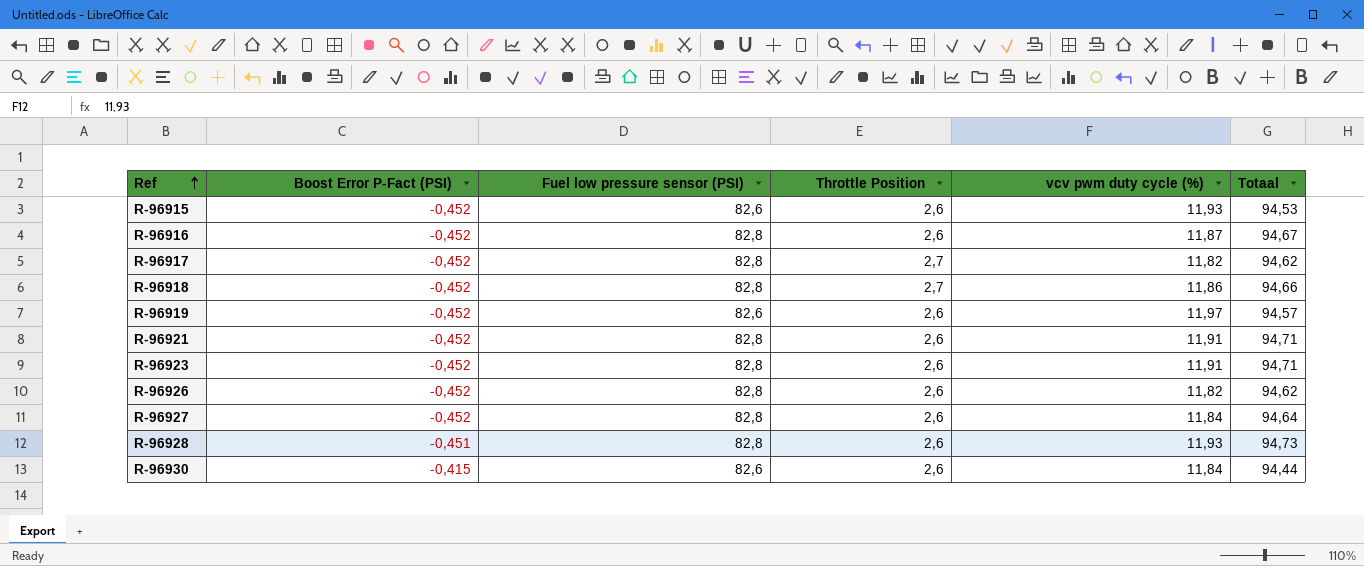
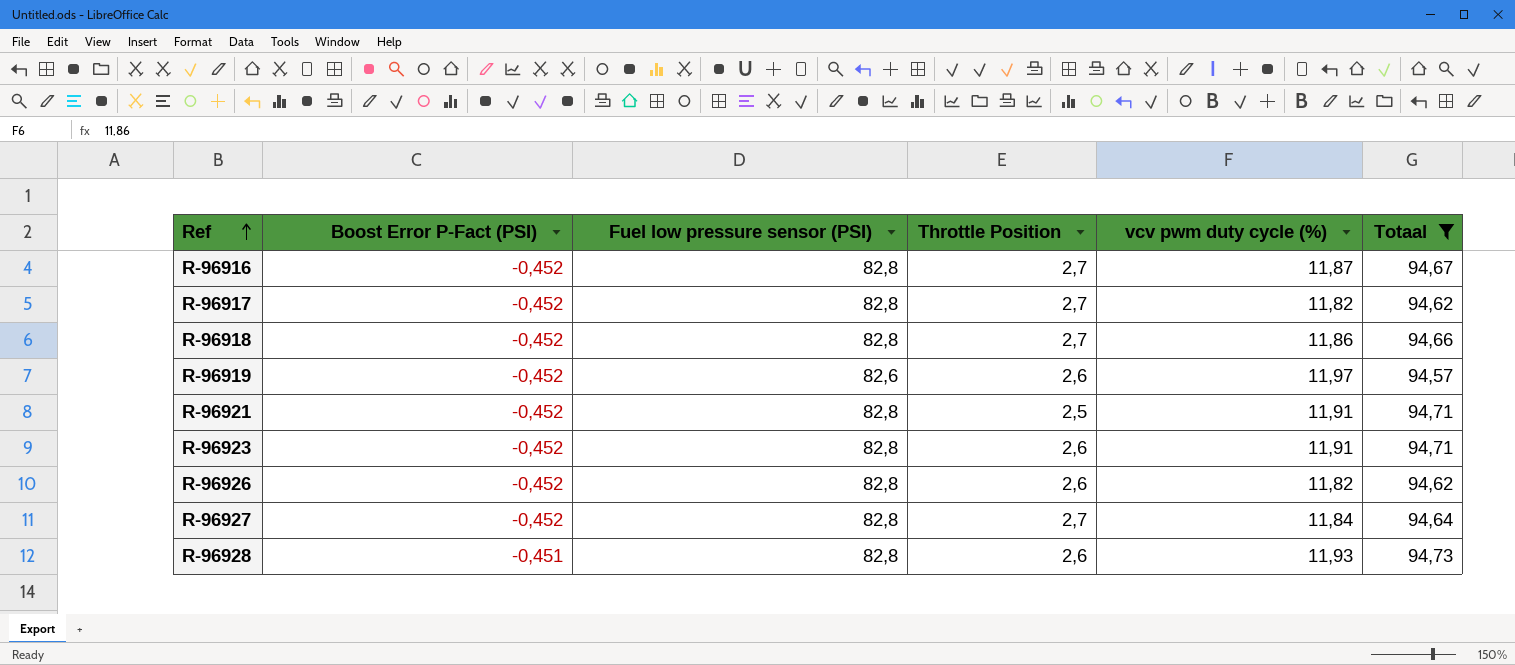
filter: none -> Totaal >= 94,57
R-96916 | Throttle Position: 2,6 -> 2,7
R-96921 | Throttle Position: 2,6 -> 2,5
R-96927 | Throttle Position: 2,6 -> 2,7

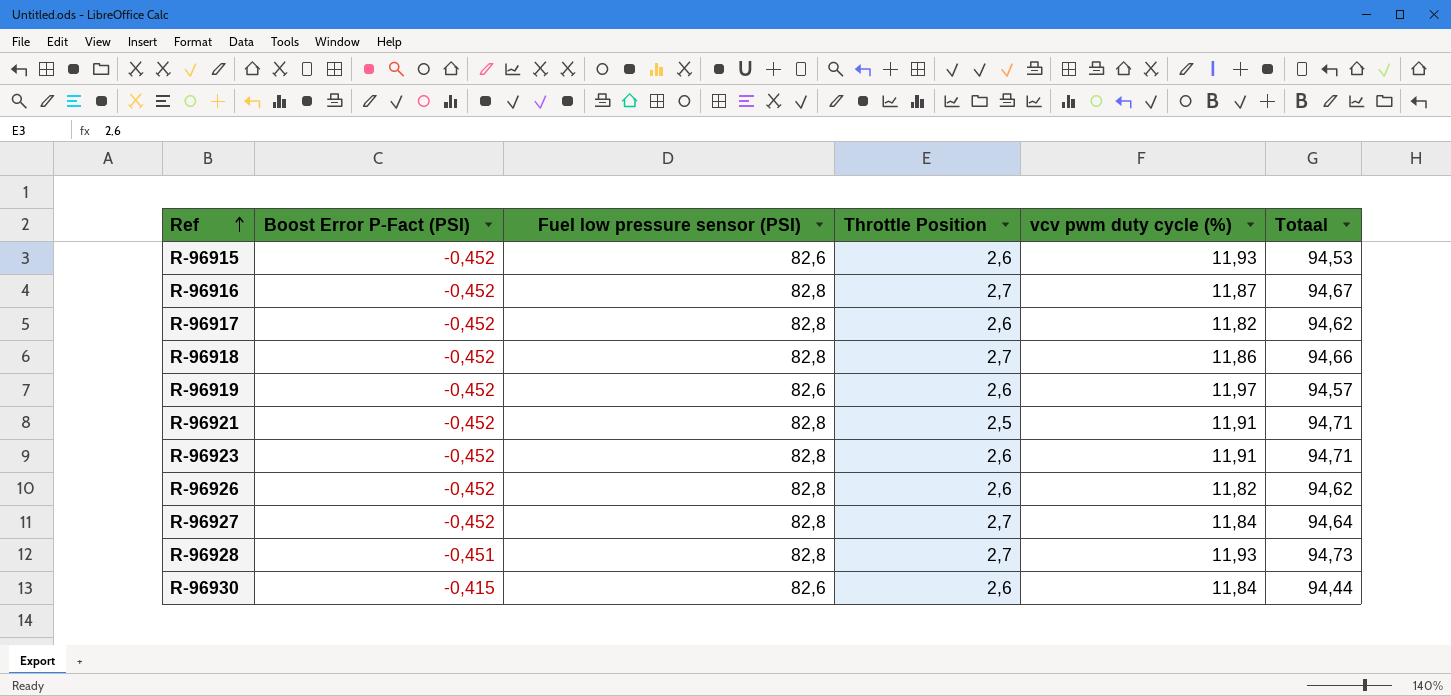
filter: Totaal >= 94,57 -> none
R-96917 | Throttle Position: 2,7 -> 2,6
R-96928 | Throttle Position: 2,6 -> 2,7

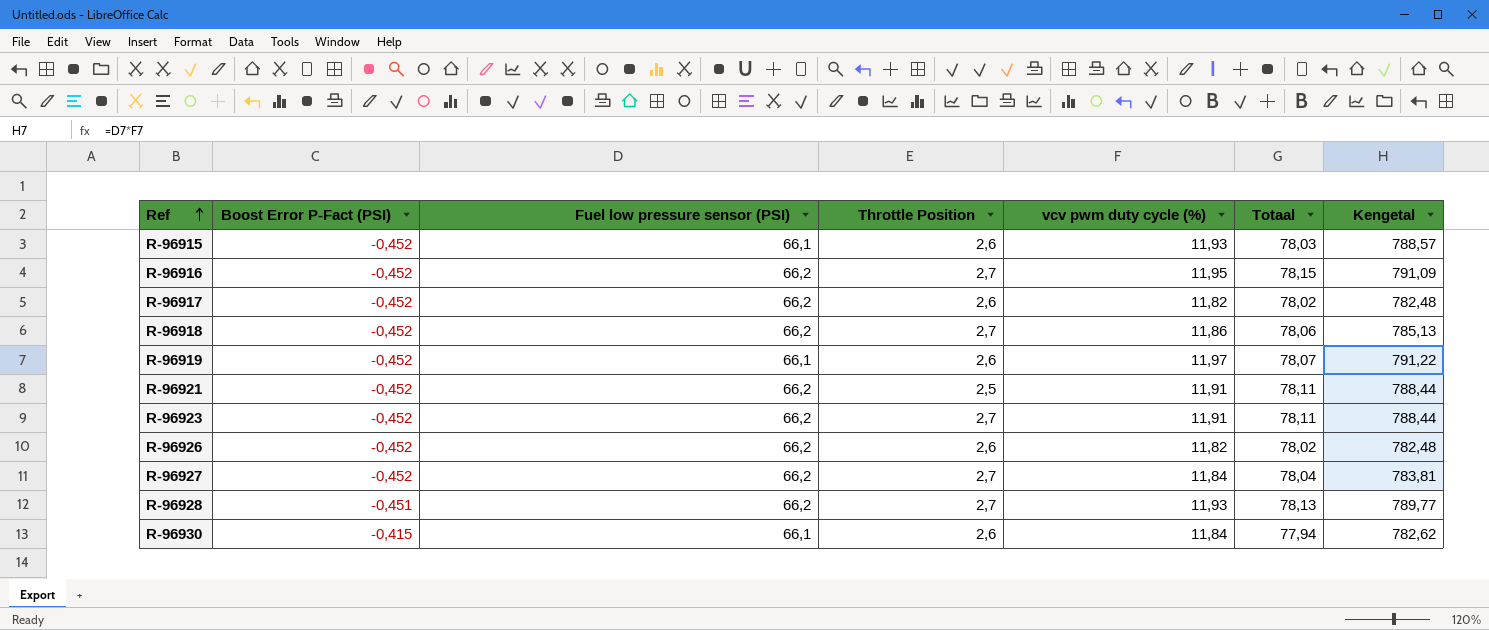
column Kengetal | formula: none -> [Fuel low pressure sensor (PSI)] * [vcv pwm duty cycle (%)]
R-96915 | Fuel low pressure sensor (PSI): 82,6 -> 66,1
R-96915 | Totaal: 94,53 -> 78,03
R-96916 | Fuel low pressure sensor (PSI): 82,8 -> 66,2
R-96916 | vcv pwm duty cycle (%): 11,87 -> 11,95
R-96916 | Totaal: 94,67 -> 78,15
R-96917 | Fuel low pressure sensor (PSI): 82,8 -> 66,2
R-96917 | Totaal: 94,62 -> 78,02
R-96918 | Fuel low pressure sensor (PSI): 82,8 -> 66,2
R-96918 | Totaal: 94,66 -> 78,06
R-96919 | Fuel low pressure sensor (PSI): 82,6 -> 66,1
R-96919 | Totaal: 94,57 -> 78,07
R-96921 | Fuel low pressure sensor (PSI): 82,8 -> 66,2
R-96921 | Totaal: 94,71 -> 78,11
R-96923 | Fuel low pressure sensor (PSI): 82,8 -> 66,2
R-96923 | Throttle Position: 2,6 -> 2,7
R-96923 | Totaal: 94,71 -> 78,11
R-96926 | Fuel low pressure sensor (PSI): 82,8 -> 66,2
R-96926 | Totaal: 94,62 -> 78,02
R-96927 | Fuel low pressure sensor (PSI): 82,8 -> 66,2
R-96927 | Totaal: 94,64 -> 78,04
R-96928 | Fuel low pressure sensor (PSI): 82,8 -> 66,2
R-96928 | Totaal: 94,73 -> 78,13
R-96930 | Fuel low pressure sensor (PSI): 82,6 -> 66,1
R-96930 | Totaal: 94,44 -> 77,94

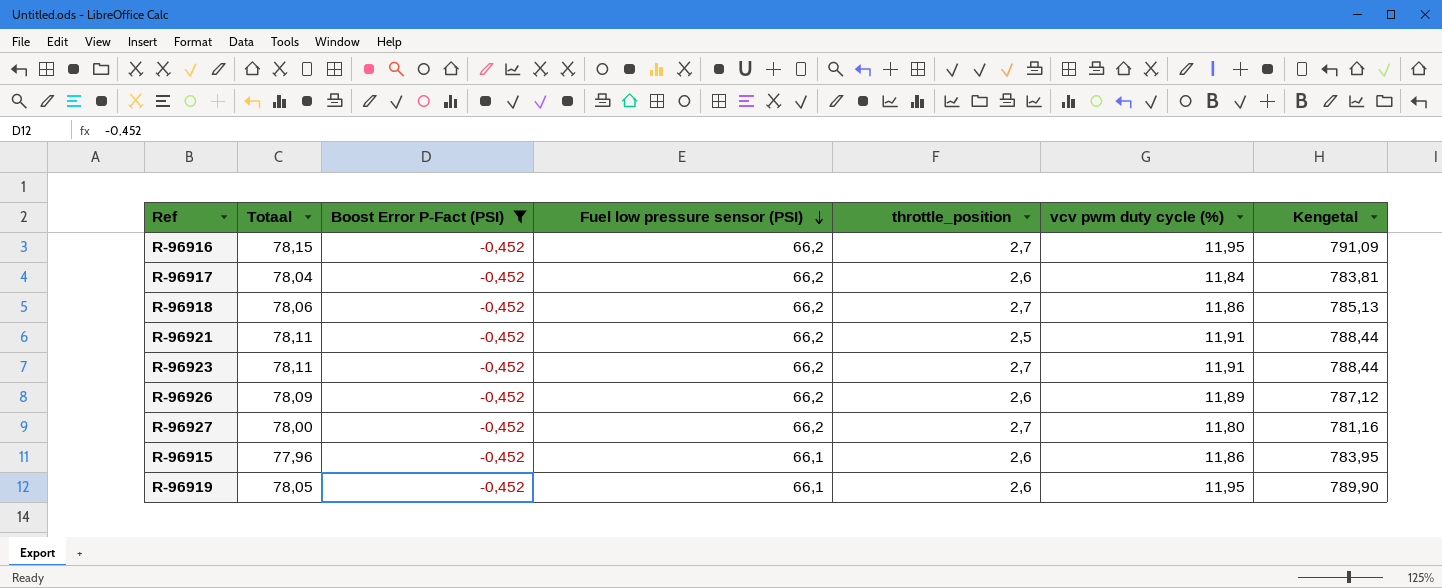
filter: none -> Boost Error P-Fact (PSI) = -0,452
row order: Ref ascending -> Fuel low pressure sensor (PSI) descending
column Totaal | position: 6 -> 2
column name: Throttle Position -> throttle_position
R-96917 | Totaal: 78,02 -> 78,04
R-96917 | vcv pwm duty cycle (%): 11,82 -> 11,84
R-96917 | Kengetal: 782,48 -> 783,81
R-96926 | Totaal: 78,02 -> 78,09
R-96926 | vcv pwm duty cycle (%): 11,82 -> 11,89
R-96926 | Kengetal: 782,48 -> 787,12
R-96927 | Totaal: 78,04 -> 78,00
R-96927 | vcv pwm duty cycle (%): 11,84 -> 11,80
R-96927 | Kengetal: 783,81 -> 781,16
R-96915 | Totaal: 78,03 -> 77,96
R-96915 | vcv pwm duty cycle (%): 11,93 -> 11,86
R-96915 | Kengetal: 788,57 -> 783,95
R-96919 | Totaal: 78,07 -> 78,05
R-96919 | vcv pwm duty cycle (%): 11,97 -> 11,95
R-96919 | Kengetal: 791,22 -> 789,90

